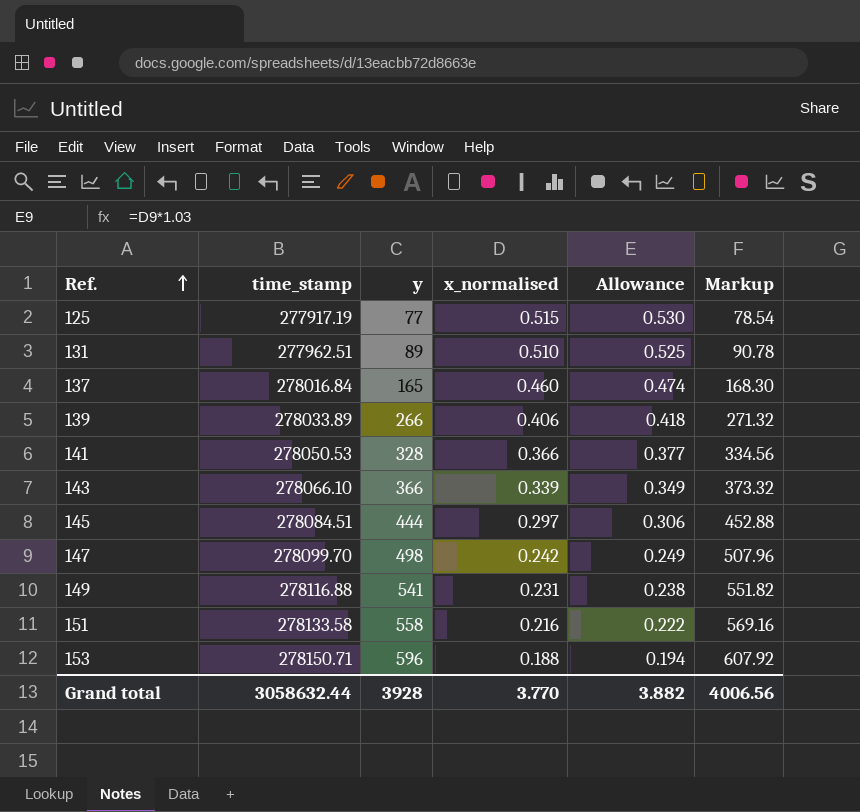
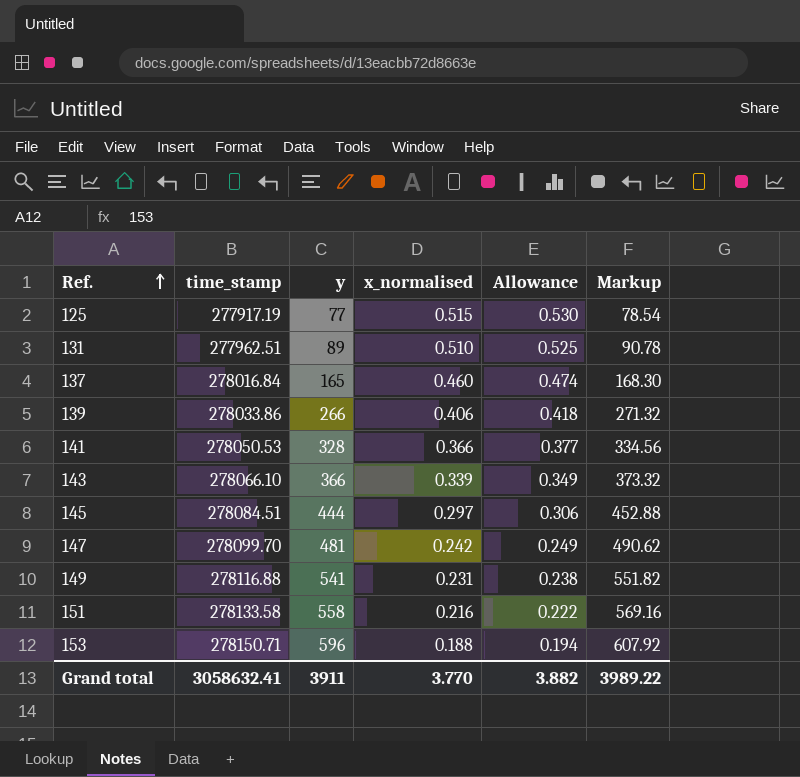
139 | time_stamp: 278033.89 -> 278033.86
147 | y: 498 -> 481
147 | Markup: 507.96 -> 490.62
Grand total | time_stamp: 3058632.44 -> 3058632.41
Grand total | y: 3928 -> 3911
Grand total | Markup: 4006.56 -> 3989.22

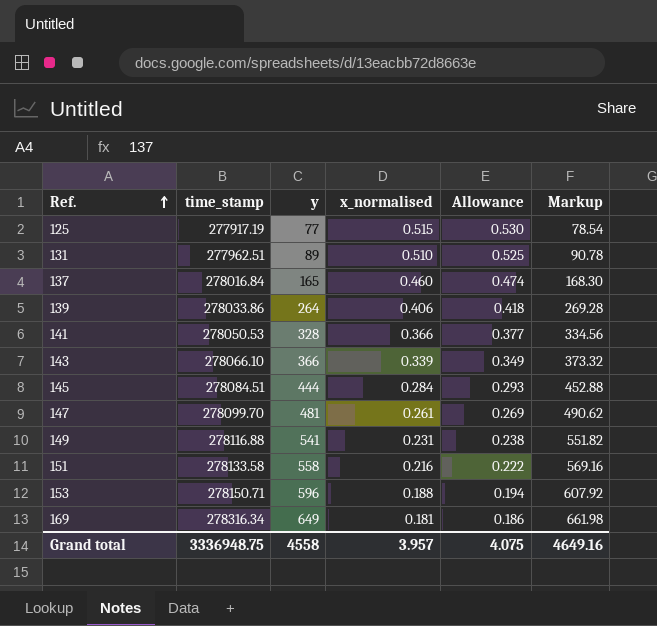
139 | y: 266 -> 264
139 | Markup: 271.32 -> 269.28
145 | x_normalised: 0.297 -> 0.284
145 | Allowance: 0.306 -> 0.293
147 | x_normalised: 0.242 -> 0.261
147 | Allowance: 0.249 -> 0.269
row 169: none -> 278316.34 | 649 | 0.181 | 0.186 | 661.98
Grand total | time_stamp: 3058632.41 -> 3336948.75
Grand total | y: 3911 -> 4558
Grand total | x_normalised: 3.770 -> 3.957
Grand total | Allowance: 3.882 -> 4.075
Grand total | Markup: 3989.22 -> 4649.16

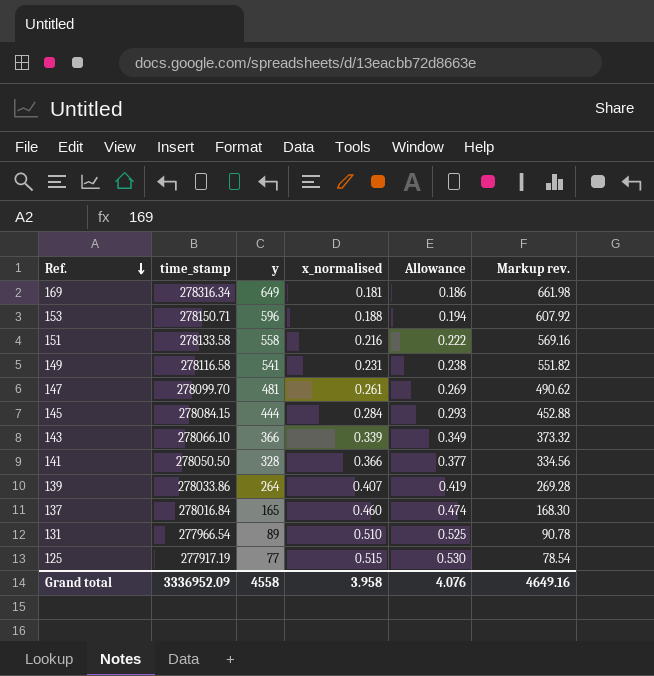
row order: Ref. ascending -> Ref. descending
column name: Markup -> Markup rev.
149 | time_stamp: 278116.88 -> 278116.58
145 | time_stamp: 278084.51 -> 278084.15
141 | time_stamp: 278050.53 -> 278050.50
139 | x_normalised: 0.406 -> 0.407
139 | Allowance: 0.418 -> 0.419
131 | time_stamp: 277962.51 -> 277966.54
Grand total | time_stamp: 3336948.75 -> 3336952.09
Grand total | x_normalised: 3.957 -> 3.958
Grand total | Allowance: 4.075 -> 4.076

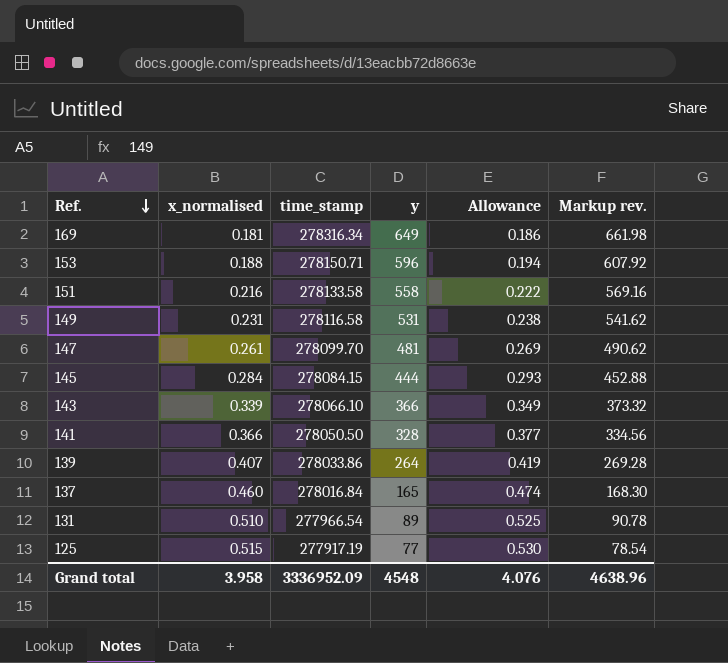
column x_normalised | position: 4 -> 2
149 | y: 541 -> 531
149 | Markup rev.: 551.82 -> 541.62
Grand total | y: 4558 -> 4548
Grand total | Markup rev.: 4649.16 -> 4638.96

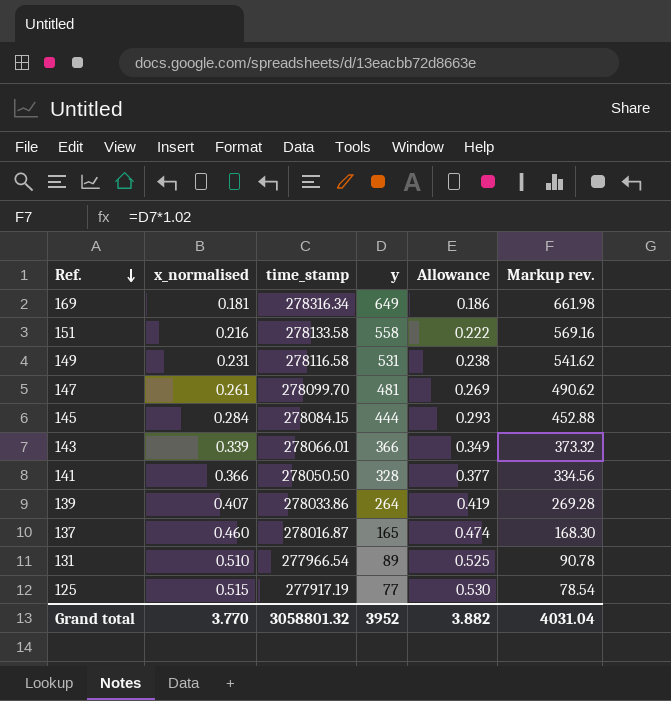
row 153: 0.188 | 278150.71 | 596 | 0.194 | 607.92 -> none
143 | time_stamp: 278066.10 -> 278066.01
137 | time_stamp: 278016.84 -> 278016.87
Grand total | x_normalised: 3.958 -> 3.770
Grand total | time_stamp: 3336952.09 -> 3058801.32
Grand total | y: 4548 -> 3952
Grand total | Allowance: 4.076 -> 3.882
Grand total | Markup rev.: 4638.96 -> 4031.04

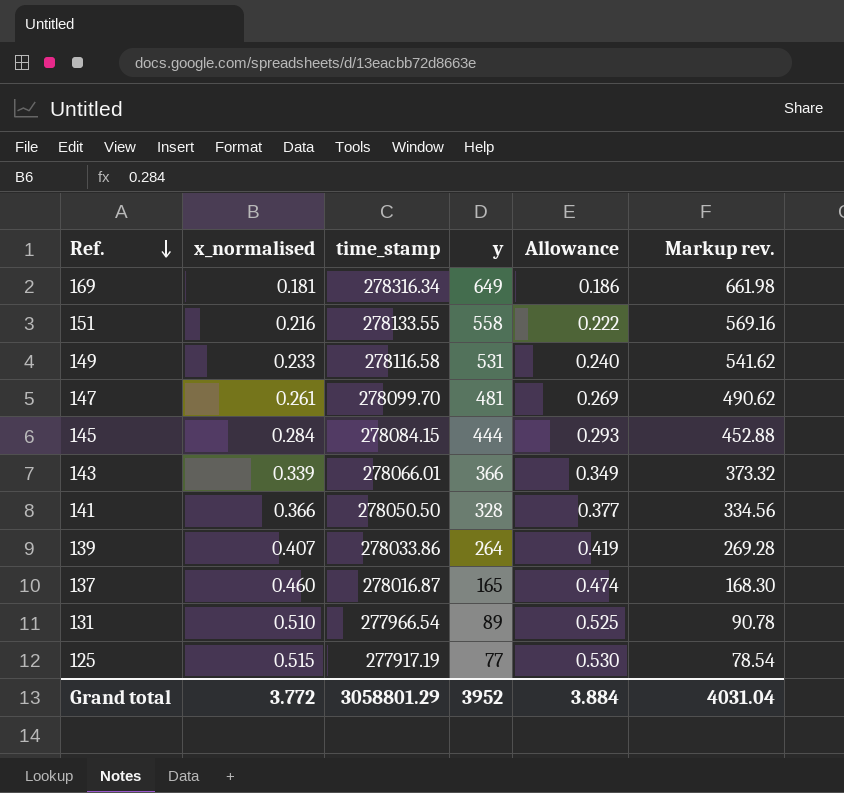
151 | time_stamp: 278133.58 -> 278133.55
149 | x_normalised: 0.231 -> 0.233
149 | Allowance: 0.238 -> 0.240
Grand total | x_normalised: 3.770 -> 3.772
Grand total | time_stamp: 3058801.32 -> 3058801.29
Grand total | Allowance: 3.882 -> 3.884

